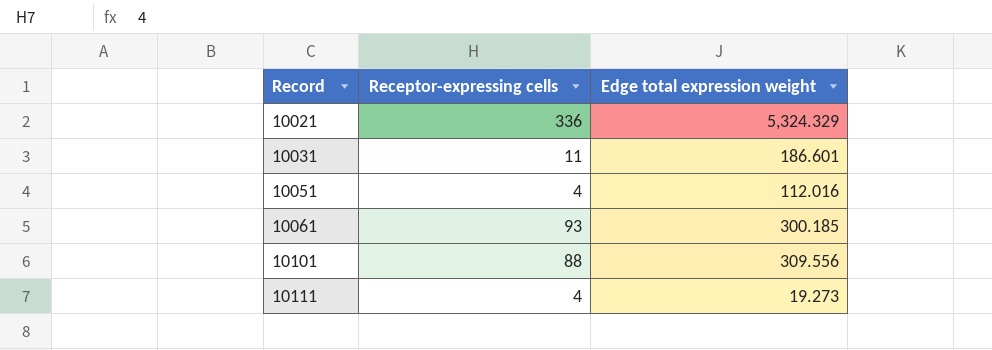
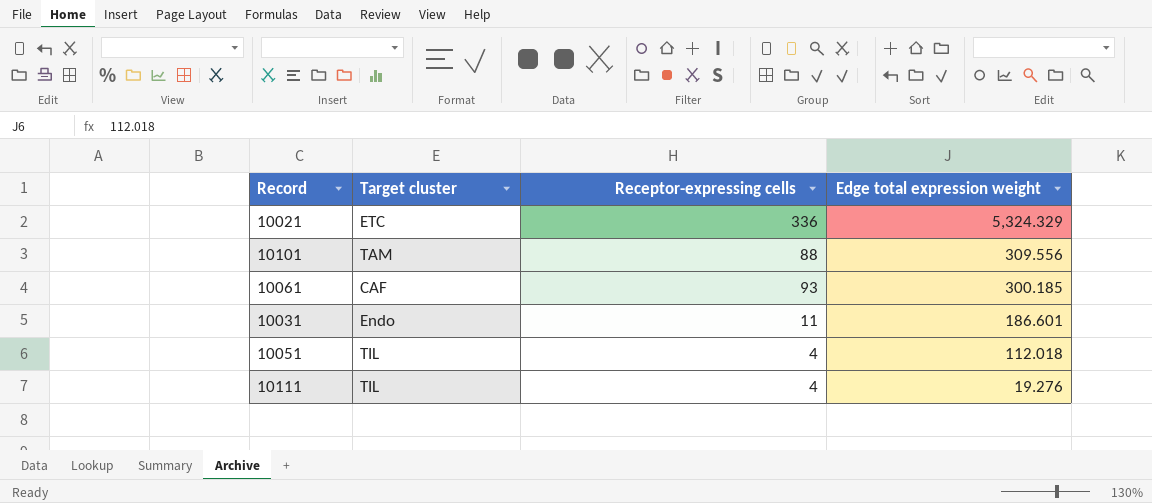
row order: Record ascending -> Edge total expression weight descending
column Target cluster | position: none -> 2
10051 | Edge total expression weight: 112.016 -> 112.018
10111 | Edge total expression weight: 19.273 -> 19.276

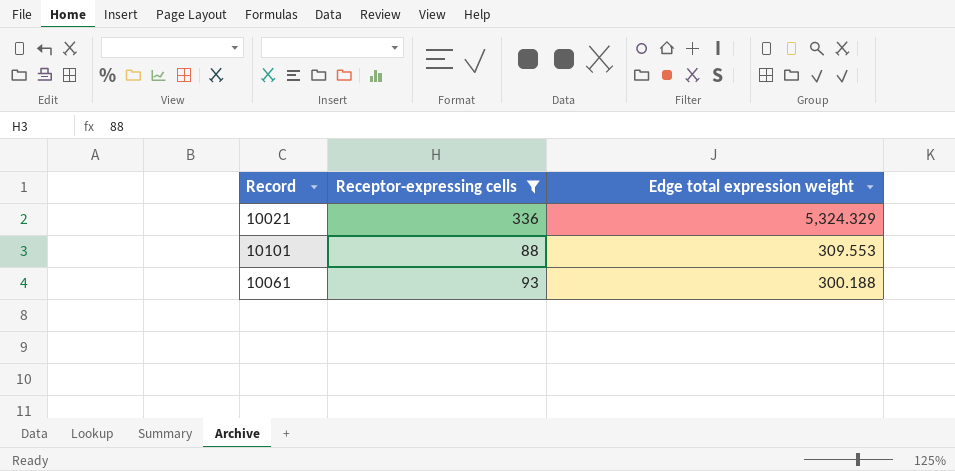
filter: none -> Receptor-expressing cells >= 88
column Target cluster | position: 2 -> none
10101 | Edge total expression weight: 309.556 -> 309.553
10061 | Edge total expression weight: 300.185 -> 300.188

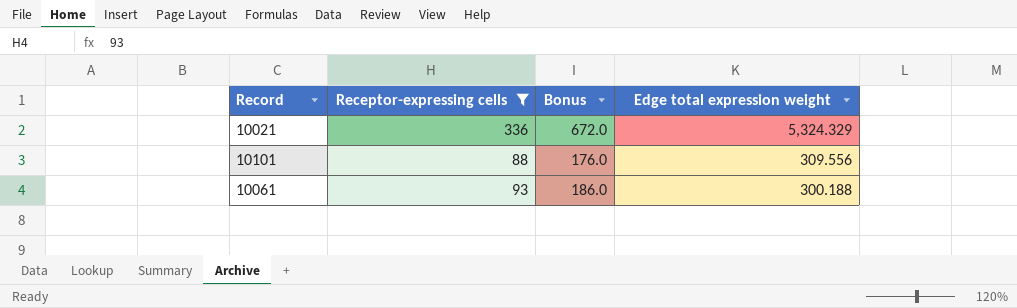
column Bonus | formula: none -> [Receptor-expressing cells] * 2
10101 | Edge total expression weight: 309.553 -> 309.556

